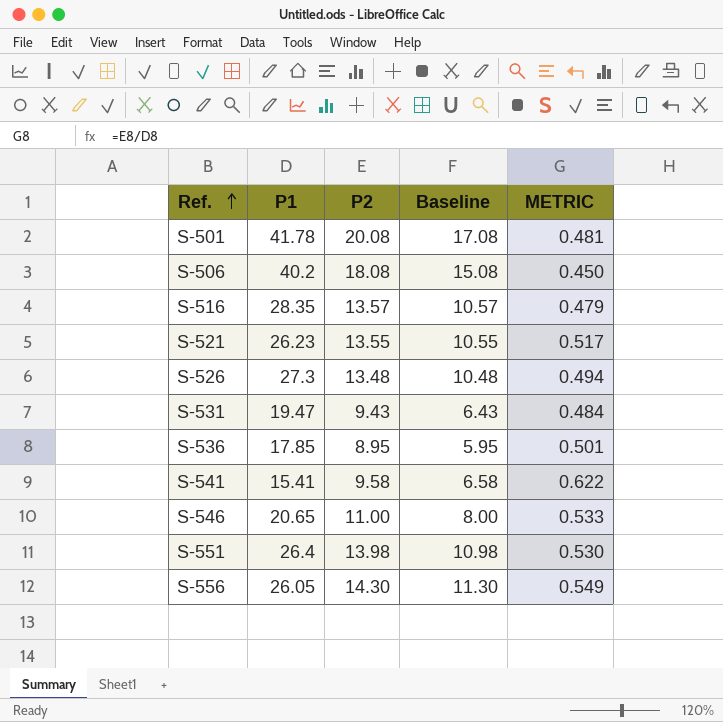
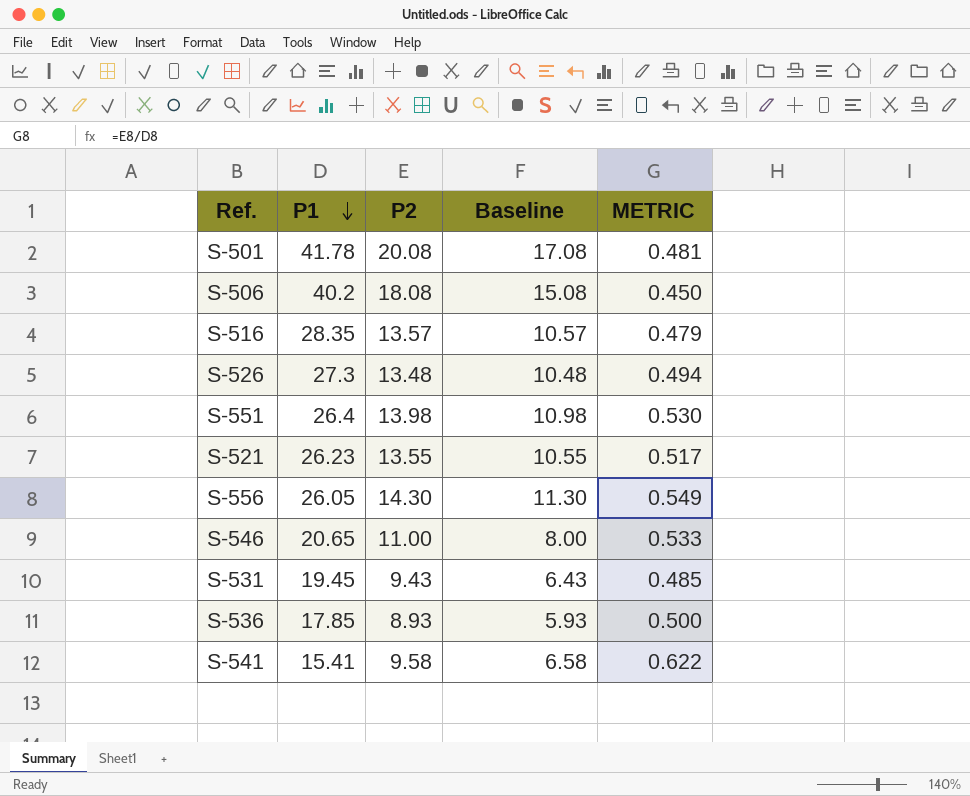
row order: Ref. ascending -> P1 descending
S-531 | P1: 19.47 -> 19.45
S-531 | METRIC: 0.484 -> 0.485
S-536 | P2: 8.95 -> 8.93
S-536 | Baseline: 5.95 -> 5.93
S-536 | METRIC: 0.501 -> 0.500

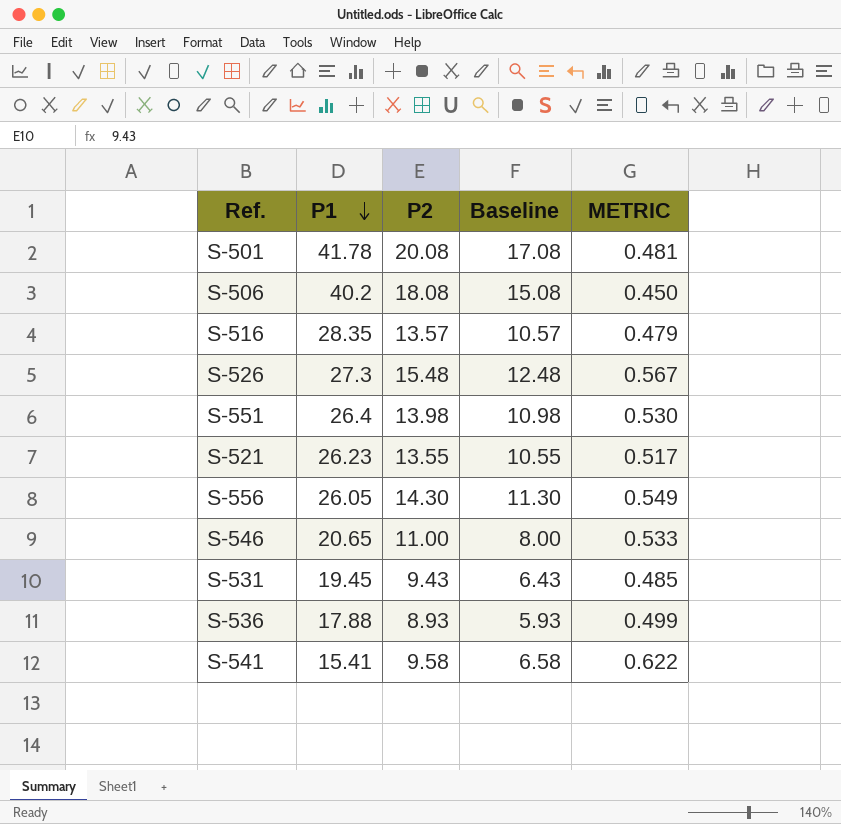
S-526 | P2: 13.48 -> 15.48
S-526 | Baseline: 10.48 -> 12.48
S-526 | METRIC: 0.494 -> 0.567
S-536 | P1: 17.85 -> 17.88
S-536 | METRIC: 0.500 -> 0.499

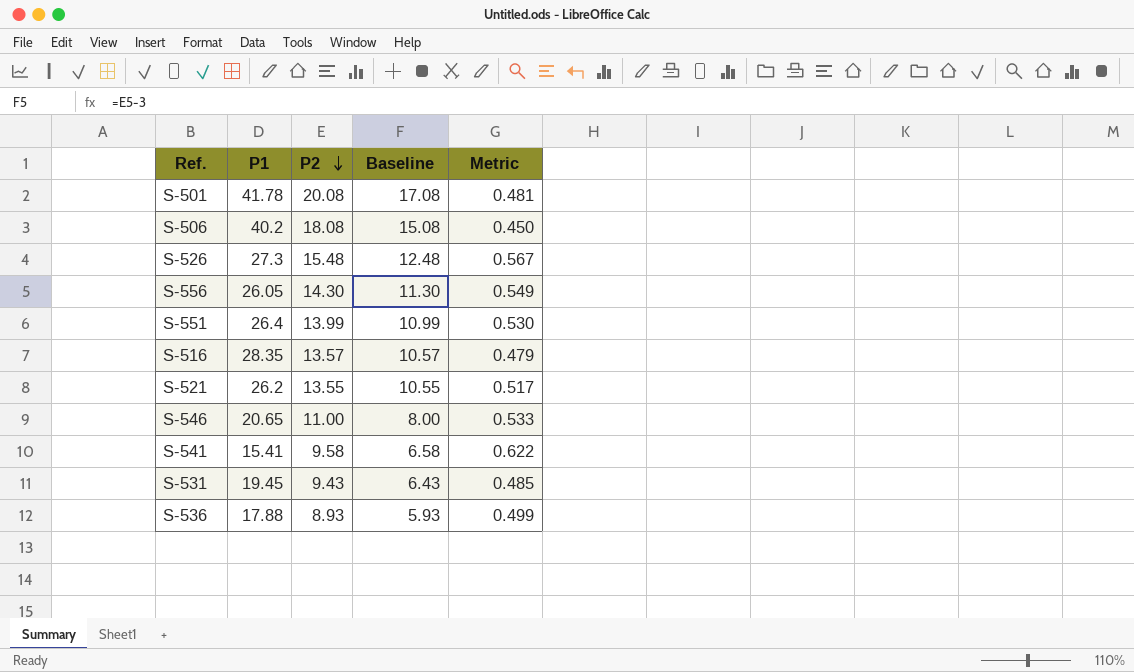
row order: P1 descending -> P2 descending
column name: METRIC -> Metric
S-551 | P2: 13.98 -> 13.99
S-551 | Baseline: 10.98 -> 10.99
S-521 | P1: 26.23 -> 26.2

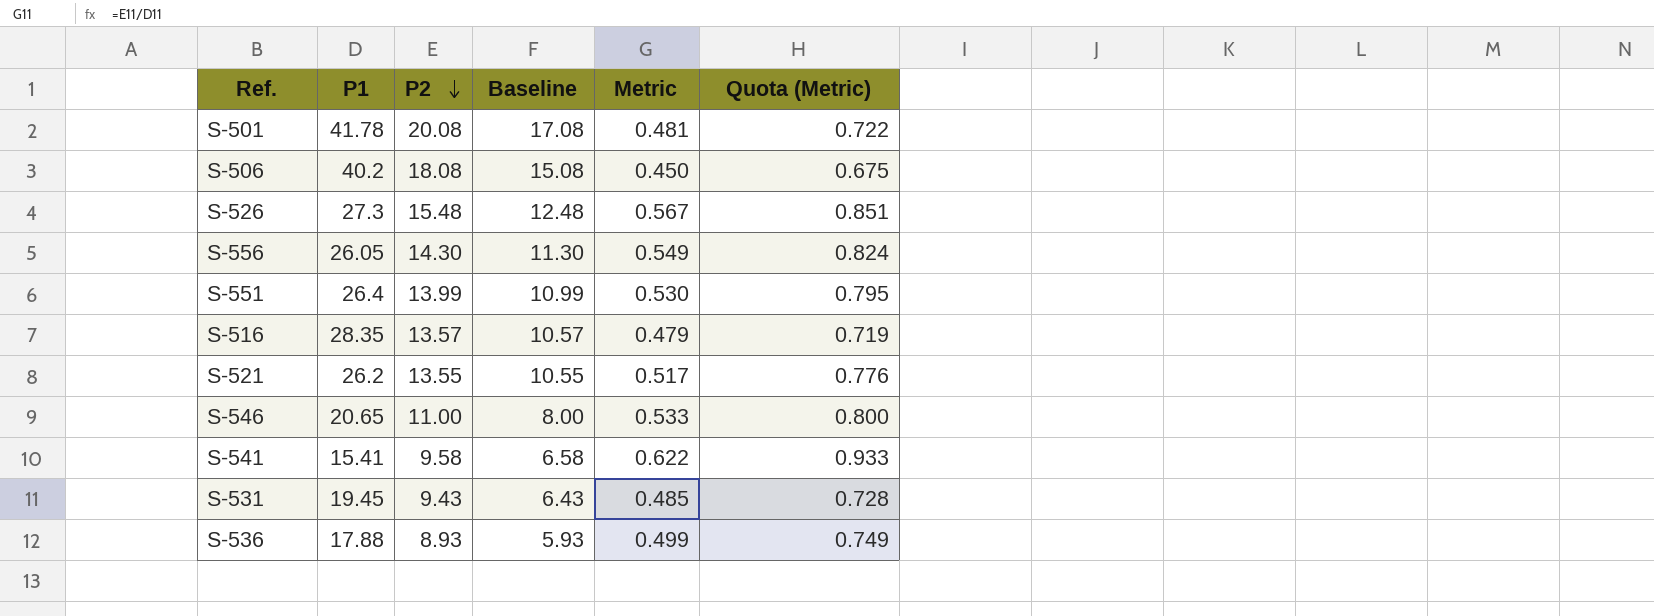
column Quota (Metric) | formula: none -> [Metric] * 1.5

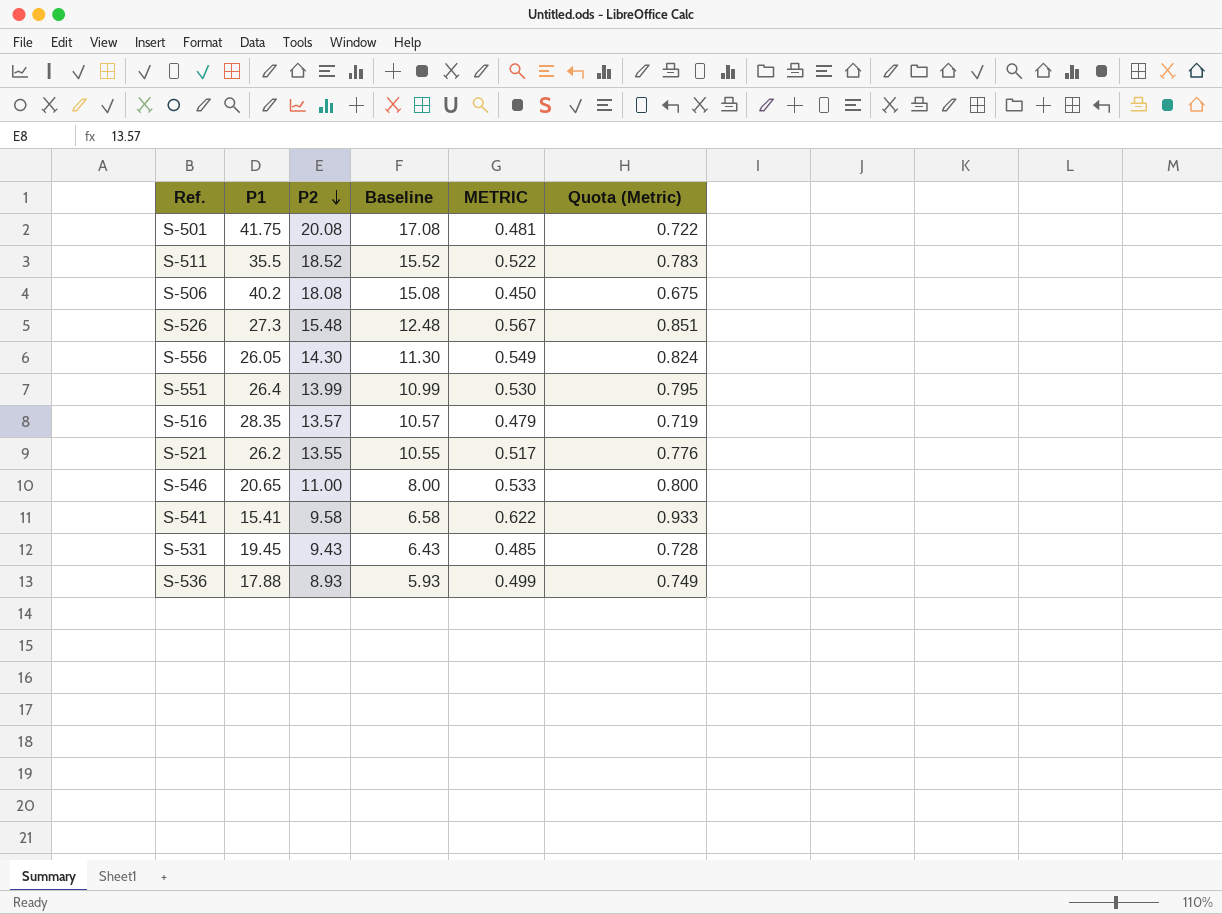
column name: Metric -> METRIC
S-501 | P1: 41.78 -> 41.75
row S-511: none -> 35.5 | 18.52 | 15.52 | 0.522 | 0.783

